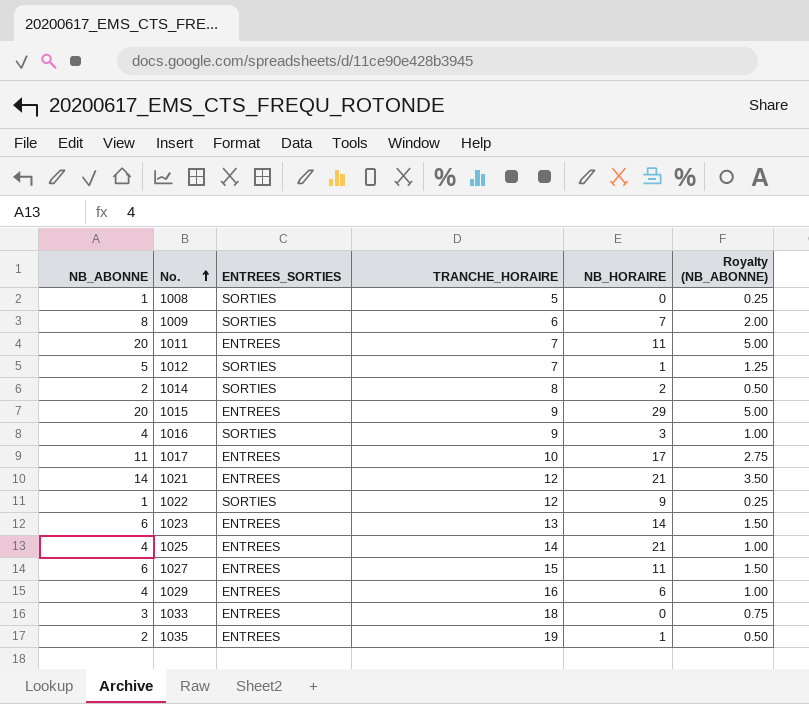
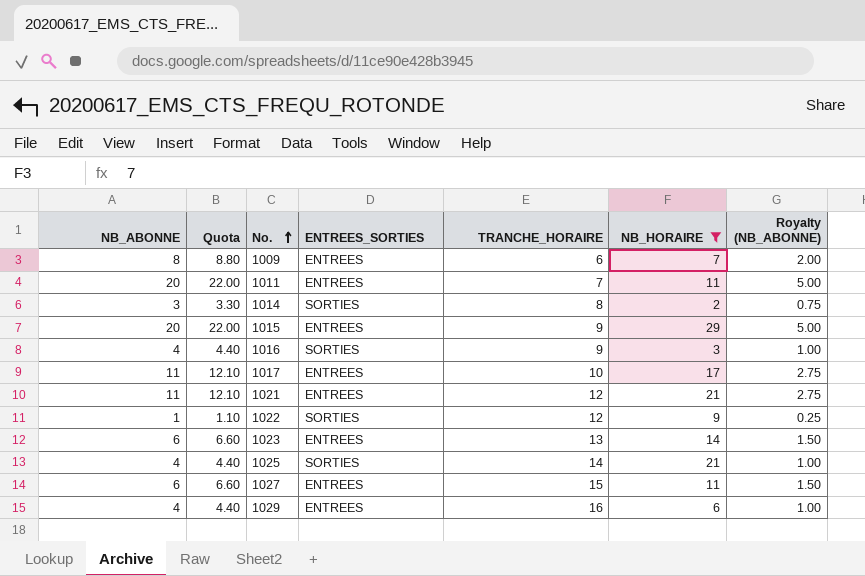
filter: none -> NB_HORAIRE >= 2
column Quota | formula: none -> [NB_ABONNE] * 1.1
1009 | ENTREES_SORTIES: SORTIES -> ENTREES
1014 | NB_ABONNE: 2 -> 3
1014 | Royalty (NB_ABONNE): 0.50 -> 0.75
1021 | NB_ABONNE: 14 -> 11
1021 | Royalty (NB_ABONNE): 3.50 -> 2.75
1025 | ENTREES_SORTIES: ENTREES -> SORTIES

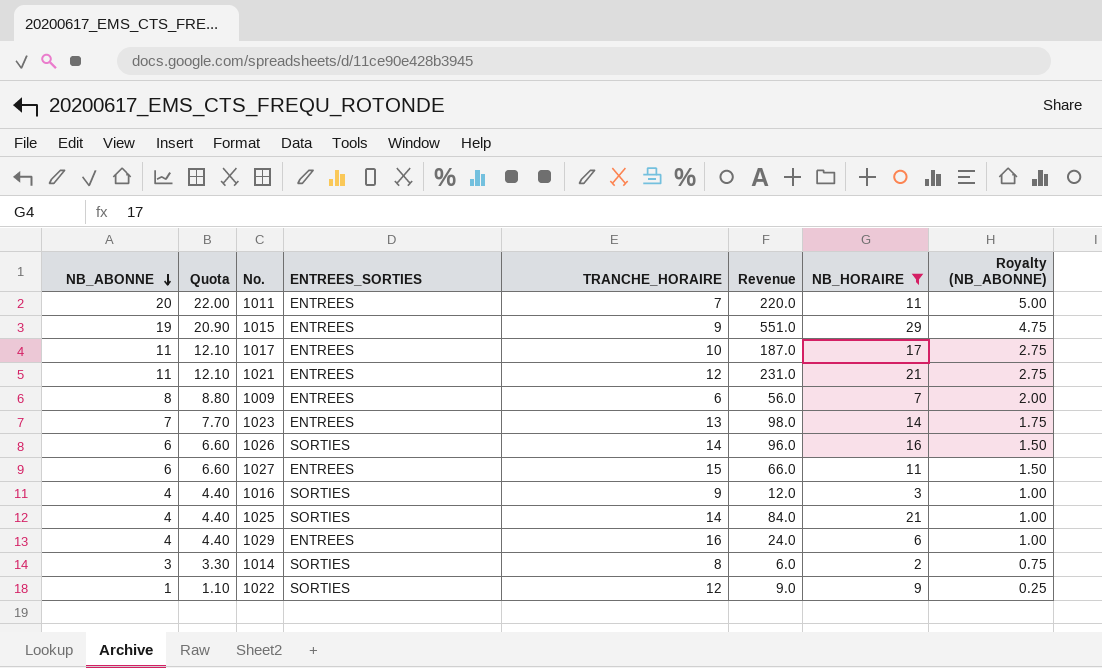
row order: No. ascending -> NB_ABONNE descending
column Revenue | formula: none -> [NB_ABONNE] * [NB_HORAIRE]
1015 | NB_ABONNE: 20 -> 19
1015 | Quota: 22.00 -> 20.90
1015 | Royalty (NB_ABONNE): 5.00 -> 4.75
1023 | NB_ABONNE: 6 -> 7
1023 | Quota: 6.60 -> 7.70
1023 | Royalty (NB_ABONNE): 1.50 -> 1.75
row 1026: none -> 6 | 6.60 | SORTIES | 14 | 96.0 | 16 | 1.50

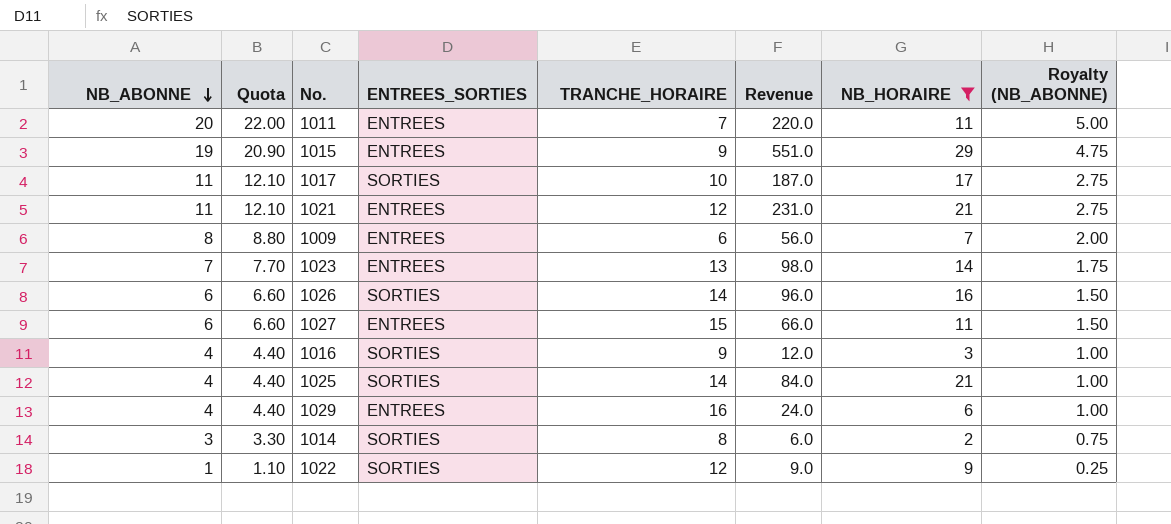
1017 | ENTREES_SORTIES: ENTREES -> SORTIES

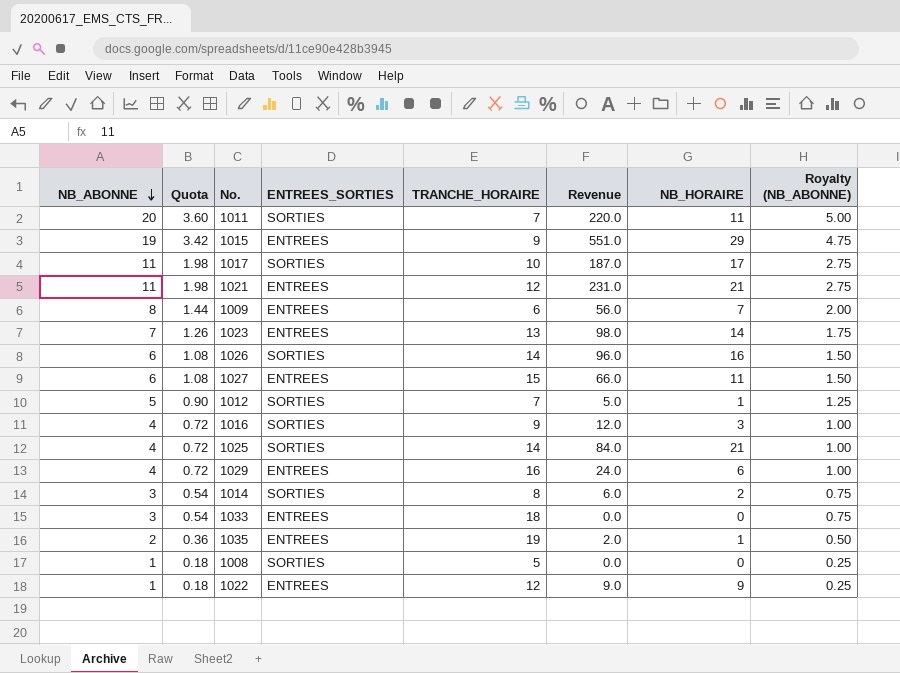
filter: NB_HORAIRE >= 2 -> none
column Quota | formula: [NB_ABONNE] * 1.1 -> [NB_ABONNE] * 0.18
1011 | ENTREES_SORTIES: ENTREES -> SORTIES
1022 | ENTREES_SORTIES: SORTIES -> ENTREES

